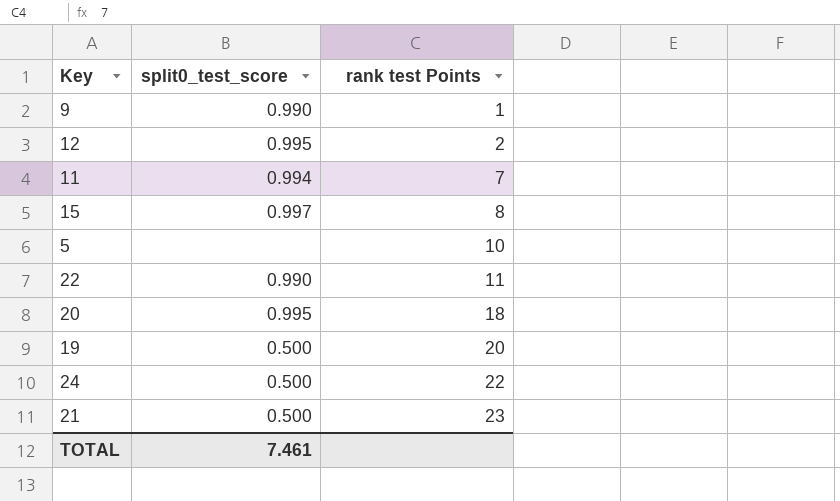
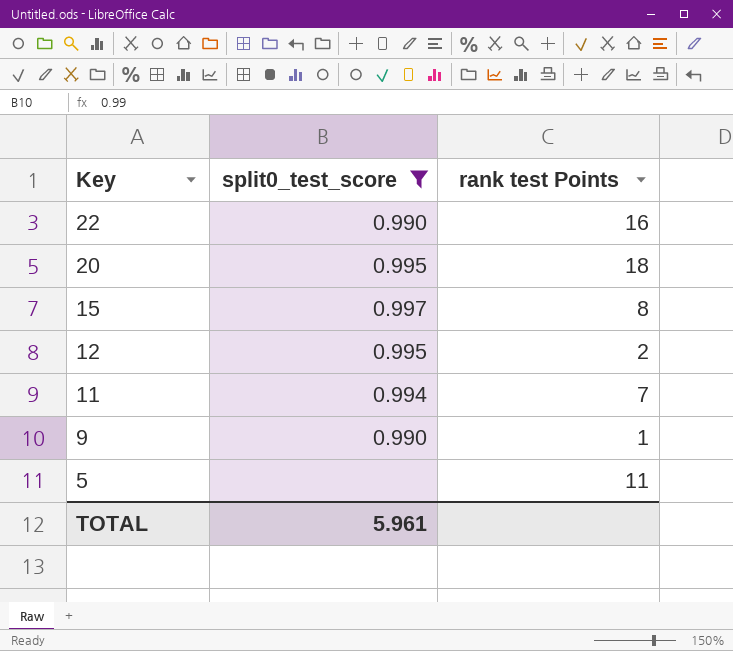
filter: none -> split0_test_score != 0.500
row order: rank test Points ascending -> Key descending
22 | rank test Points: 11 -> 16
5 | rank test Points: 10 -> 11
TOTAL | split0_test_score: 7.461 -> 5.961

